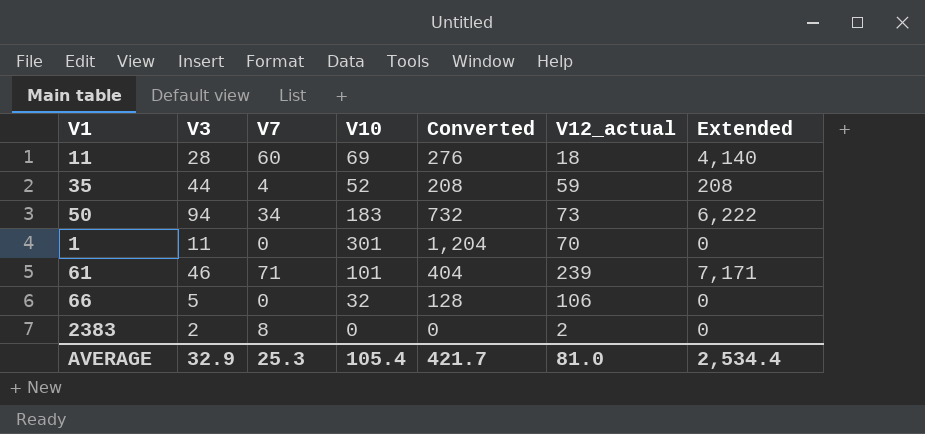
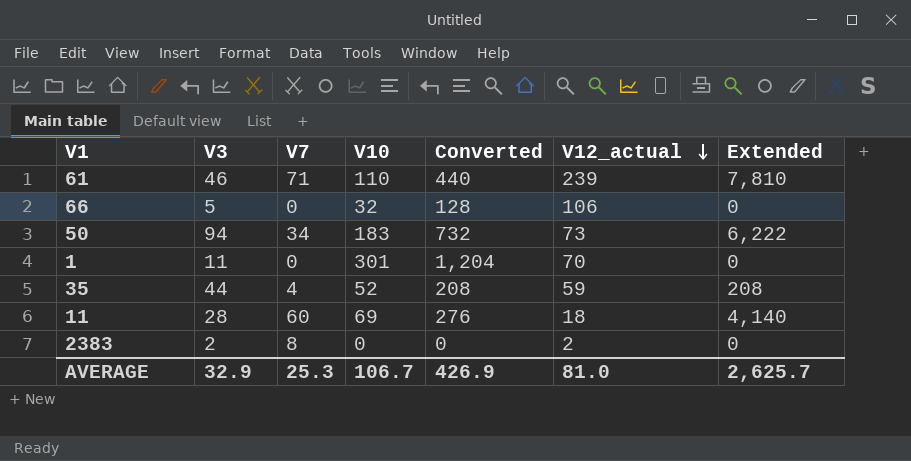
row order: none -> V12_actual descending
61 | V10: 101 -> 110
61 | Converted: 404 -> 440
61 | Extended: 7,171 -> 7,810
AVERAGE | V10: 105.4 -> 106.7
AVERAGE | Converted: 421.7 -> 426.9
AVERAGE | Extended: 2,534.4 -> 2,625.7

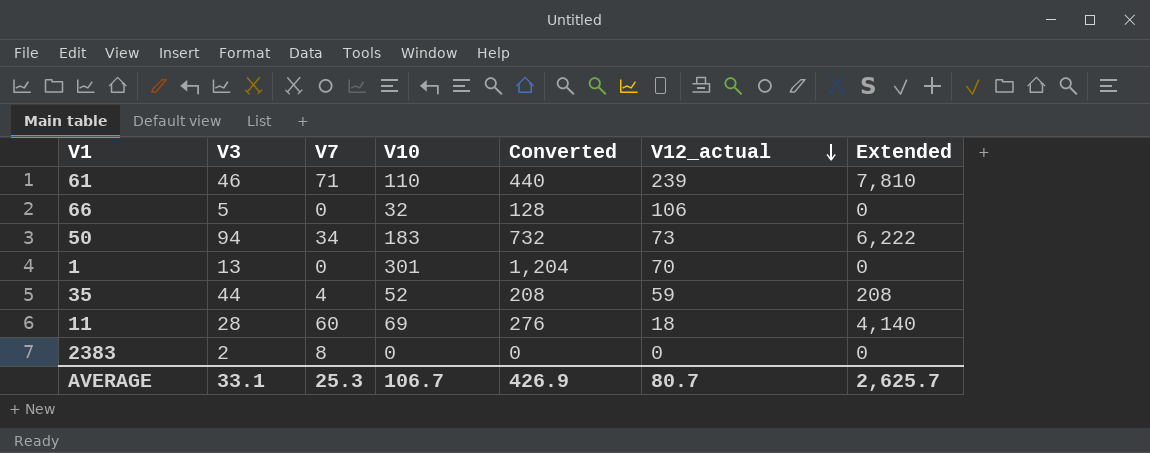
1 | V3: 11 -> 13
2383 | V12_actual: 2 -> 0
AVERAGE | V3: 32.9 -> 33.1
AVERAGE | V12_actual: 81.0 -> 80.7

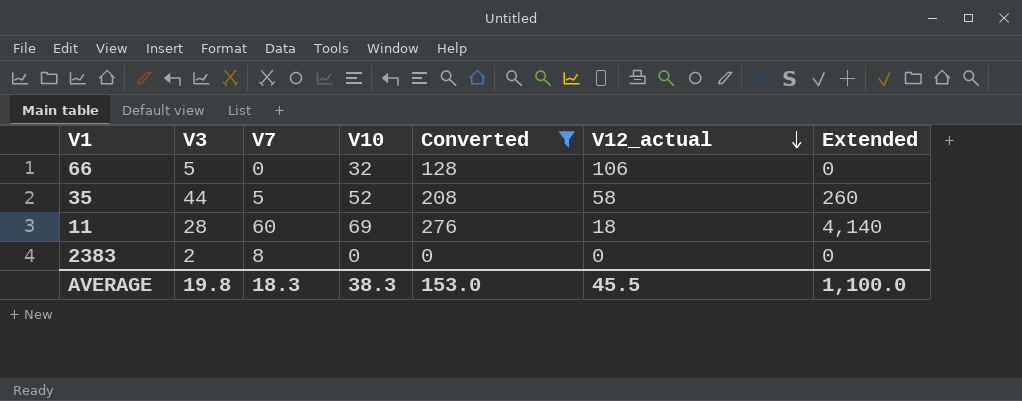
filter: none -> Converted <= 276
35 | V7: 4 -> 5
35 | V12_actual: 59 -> 58
35 | Extended: 208 -> 260
AVERAGE | V3: 33.1 -> 19.8
AVERAGE | V7: 25.3 -> 18.3
AVERAGE | V10: 106.7 -> 38.3
AVERAGE | Converted: 426.9 -> 153.0
AVERAGE | V12_actual: 80.7 -> 45.5
AVERAGE | Extended: 2,625.7 -> 1,100.0

